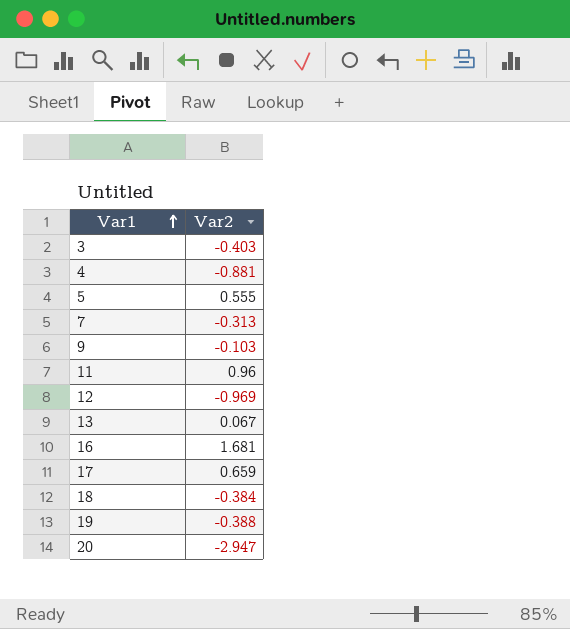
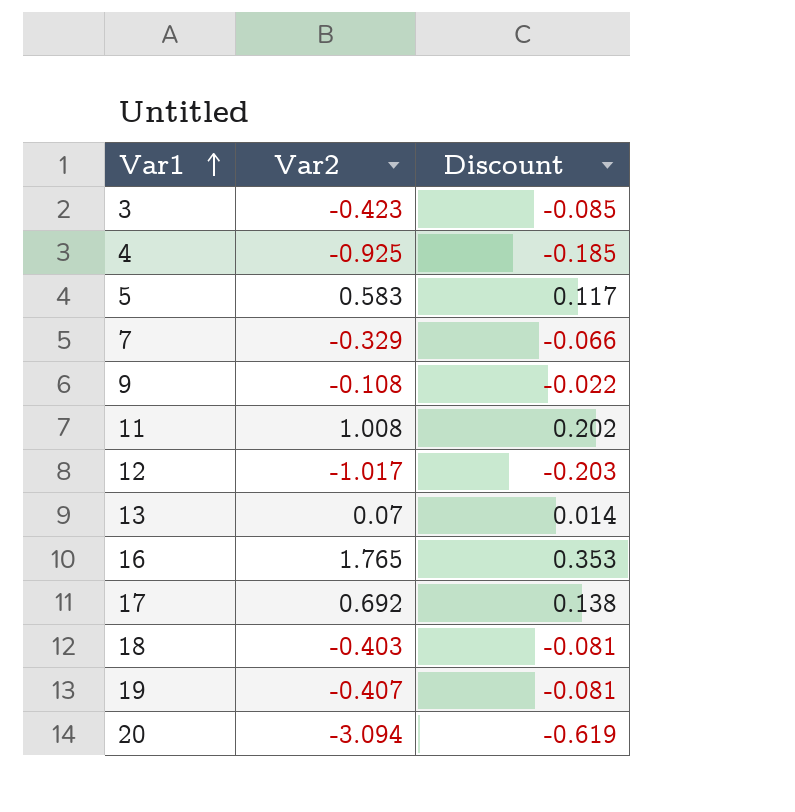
column Discount | formula: none -> [Var2] * 0.2
3 | Var2: -0.403 -> -0.423
4 | Var2: -0.881 -> -0.925
5 | Var2: 0.555 -> 0.583
7 | Var2: -0.313 -> -0.329
9 | Var2: -0.103 -> -0.108
11 | Var2: 0.96 -> 1.008
12 | Var2: -0.969 -> -1.017
13 | Var2: 0.067 -> 0.07
16 | Var2: 1.681 -> 1.765
17 | Var2: 0.659 -> 0.692
18 | Var2: -0.384 -> -0.403
19 | Var2: -0.388 -> -0.407
20 | Var2: -2.947 -> -3.094

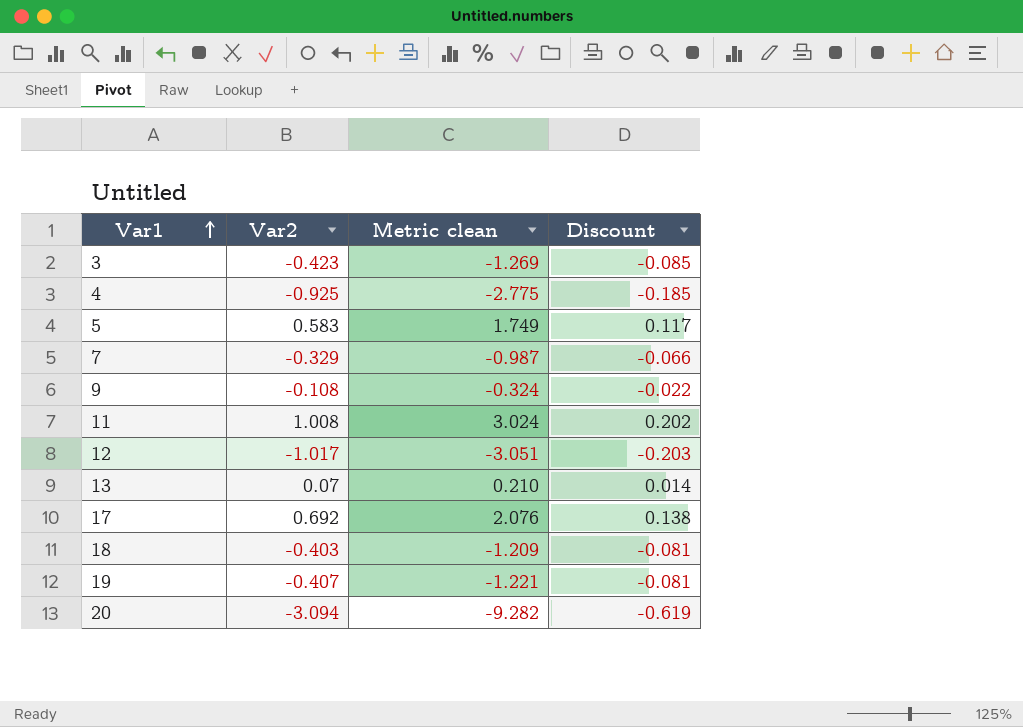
column Metric clean | formula: none -> [Var2] * 3
row 16: 1.765 | 0.353 -> none

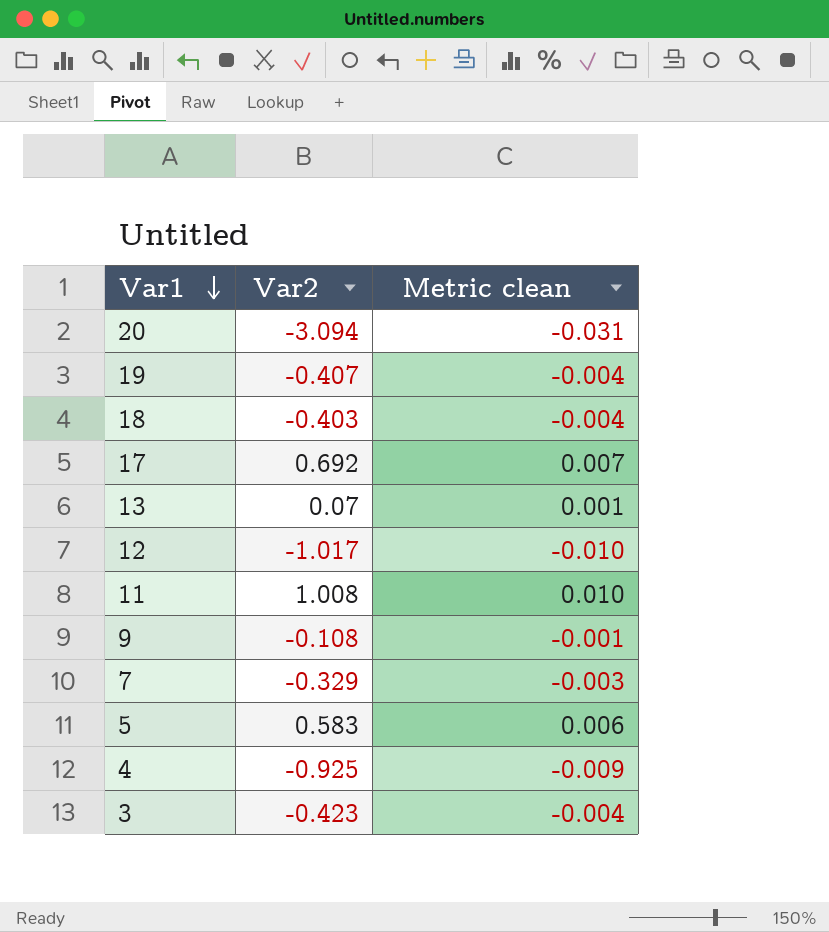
row order: Var1 ascending -> Var1 descending
column Discount | formula: [Var2] * 0.2 -> none
column Metric clean | formula: [Var2] * 3 -> [Var2] * 0.01

